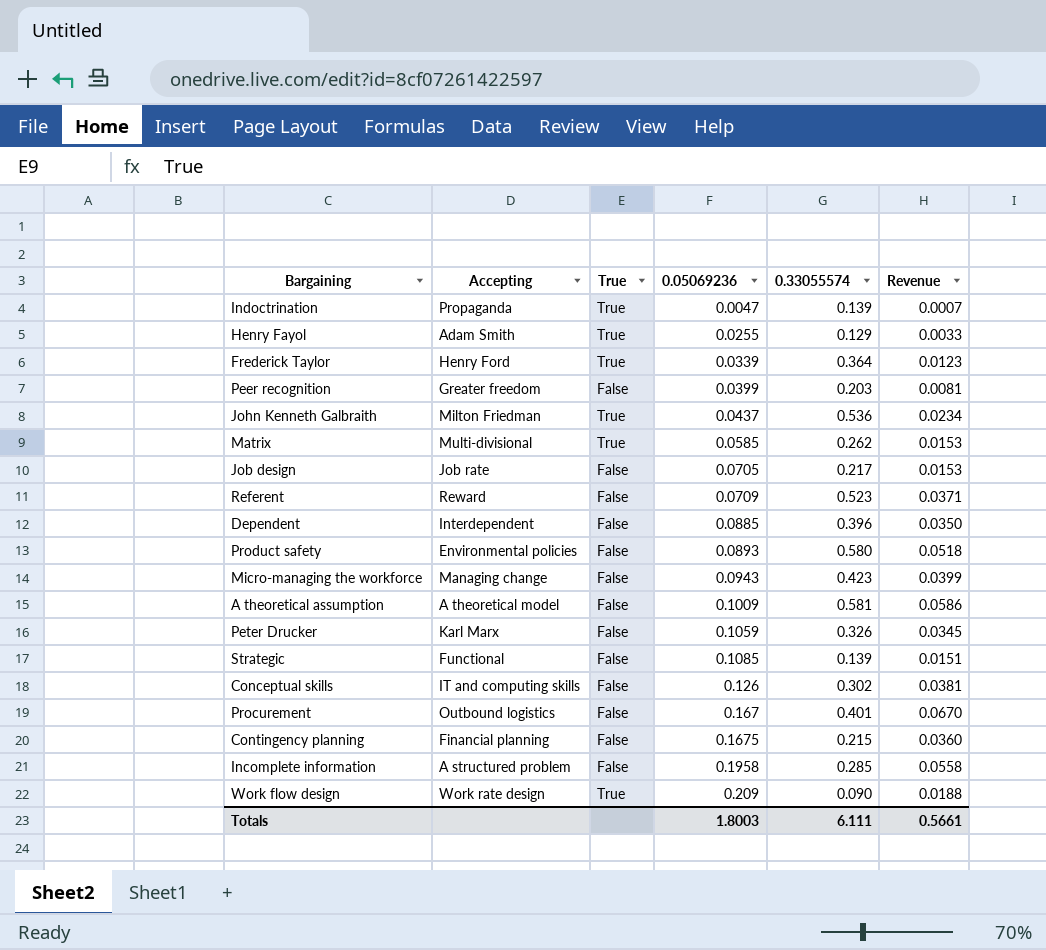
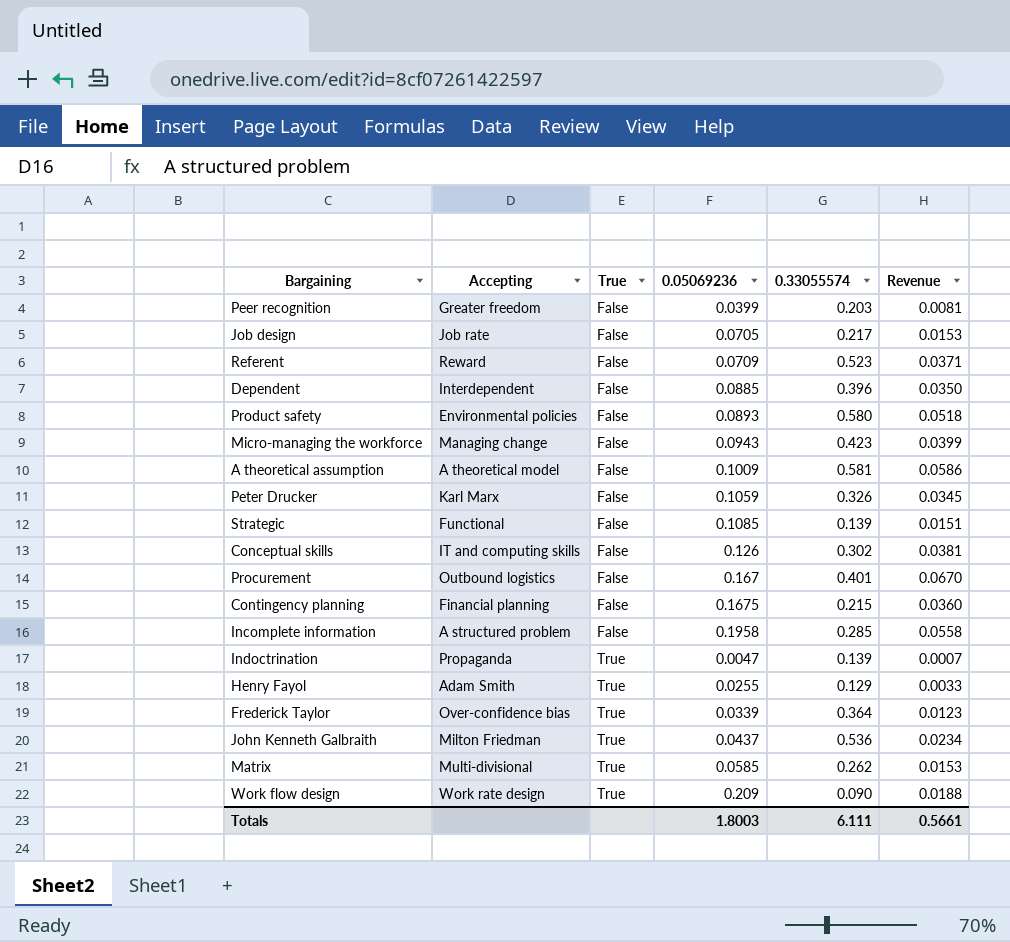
row order: 0.05069236 ascending -> True ascending
Frederick Taylor | Accepting: Henry Ford -> Over-confidence bias

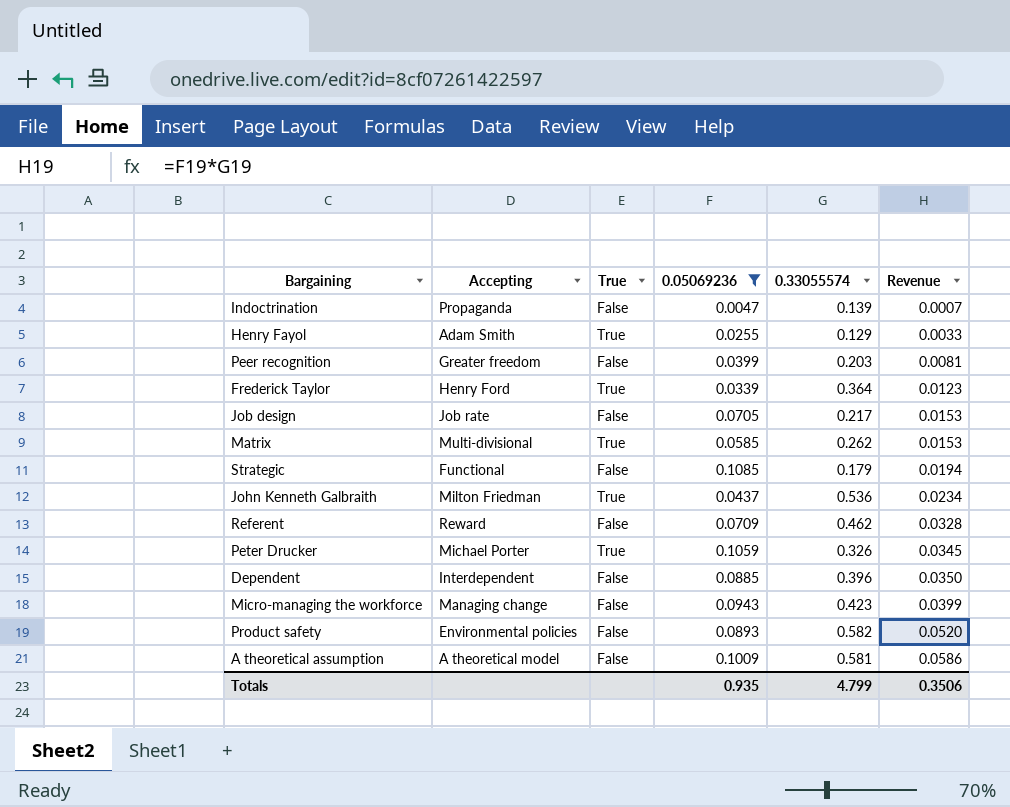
filter: none -> 0.05069236 <= 0.1085
row order: True ascending -> Revenue ascending
Indoctrination | True: True -> False
Frederick Taylor | Accepting: Over-confidence bias -> Henry Ford
Strategic | 0.33055574: 0.139 -> 0.179
Strategic | Revenue: 0.0151 -> 0.0194
Referent | 0.33055574: 0.523 -> 0.462
Referent | Revenue: 0.0371 -> 0.0328
Peter Drucker | Accepting: Karl Marx -> Michael Porter
Peter Drucker | True: False -> True
Product safety | 0.33055574: 0.580 -> 0.582
Product safety | Revenue: 0.0518 -> 0.0520
Totals | 0.05069236: 1.8003 -> 0.935
Totals | 0.33055574: 6.111 -> 4.799
Totals | Revenue: 0.5661 -> 0.3506

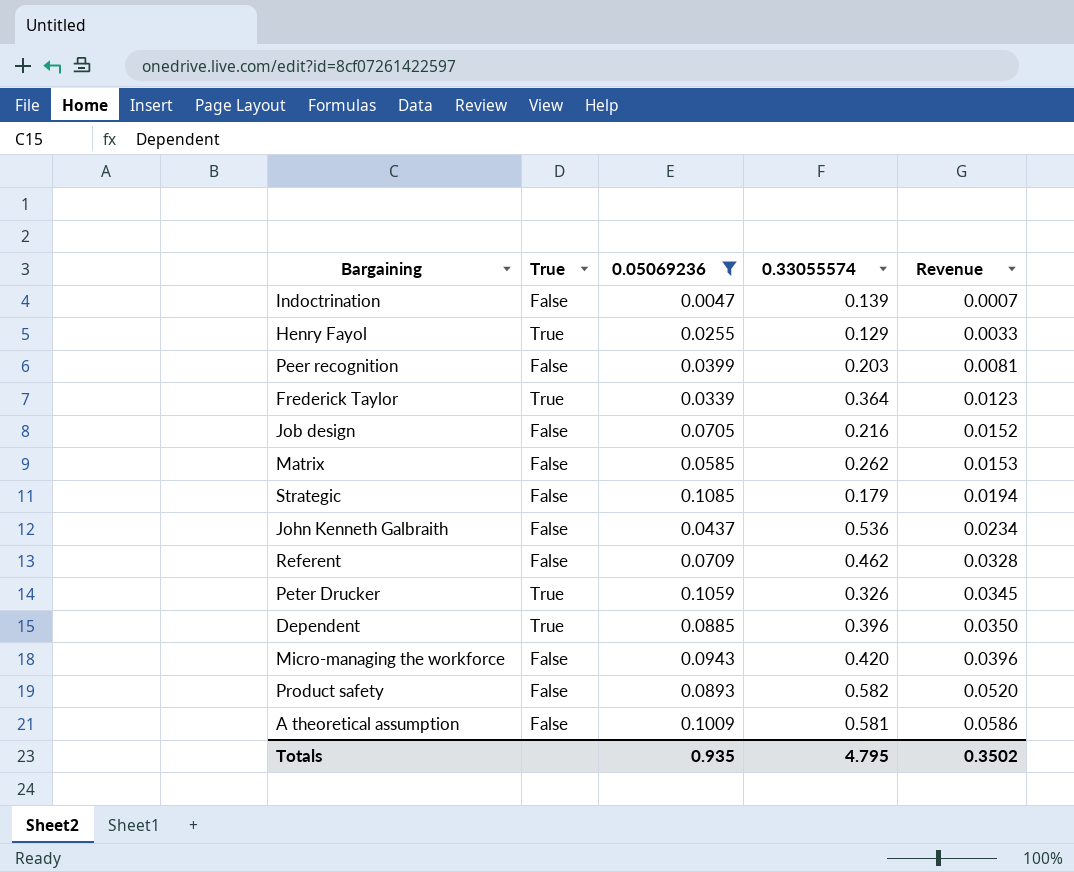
column Accepting | position: 2 -> none
Job design | 0.33055574: 0.217 -> 0.216
Job design | Revenue: 0.0153 -> 0.0152
Matrix | True: True -> False
John Kenneth Galbraith | True: True -> False
Dependent | True: False -> True
Micro-managing the workforce | 0.33055574: 0.423 -> 0.420
Micro-managing the workforce | Revenue: 0.0399 -> 0.0396
Totals | 0.33055574: 4.799 -> 4.795
Totals | Revenue: 0.3506 -> 0.3502

